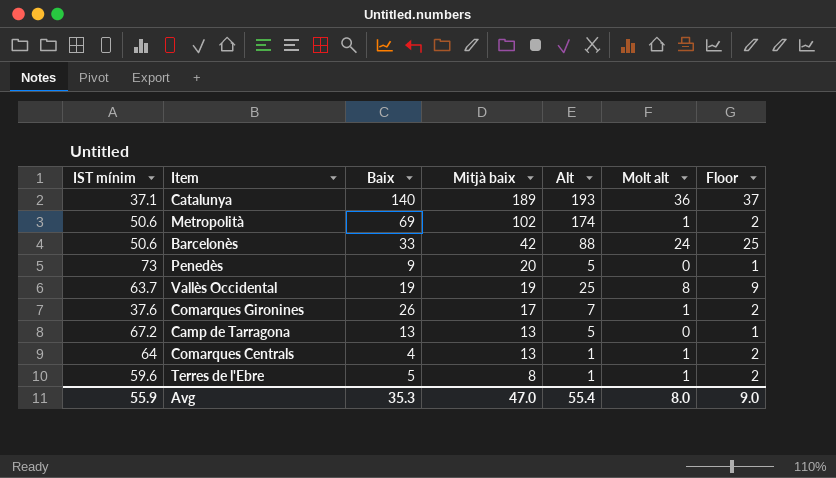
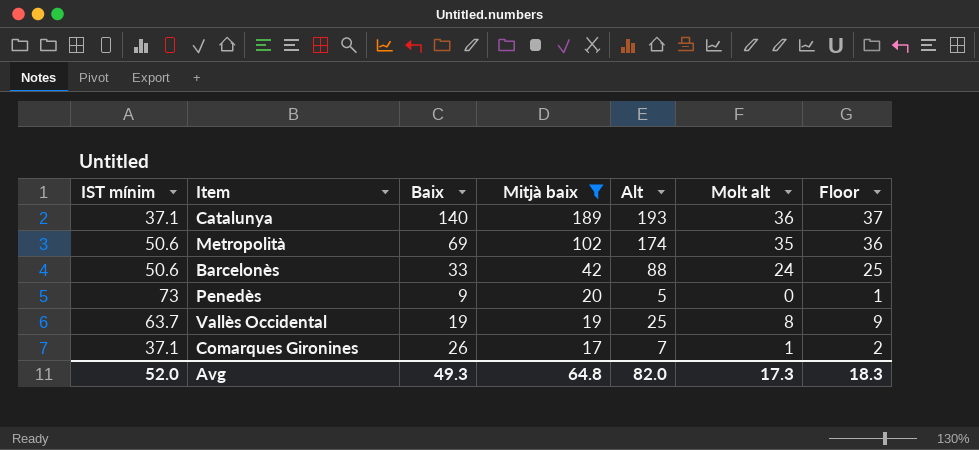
filter: none -> Mitjà baix >= 17
Metropolità | Molt alt: 1 -> 35
Metropolità | Floor: 2 -> 36
Comarques Gironines | IST mínim: 37.6 -> 37.1
Avg | IST mínim: 55.9 -> 52.0
Avg | Baix: 35.3 -> 49.3
Avg | Mitjà baix: 47.0 -> 64.8
Avg | Alt: 55.4 -> 82.0
Avg | Molt alt: 8.0 -> 17.3
Avg | Floor: 9.0 -> 18.3

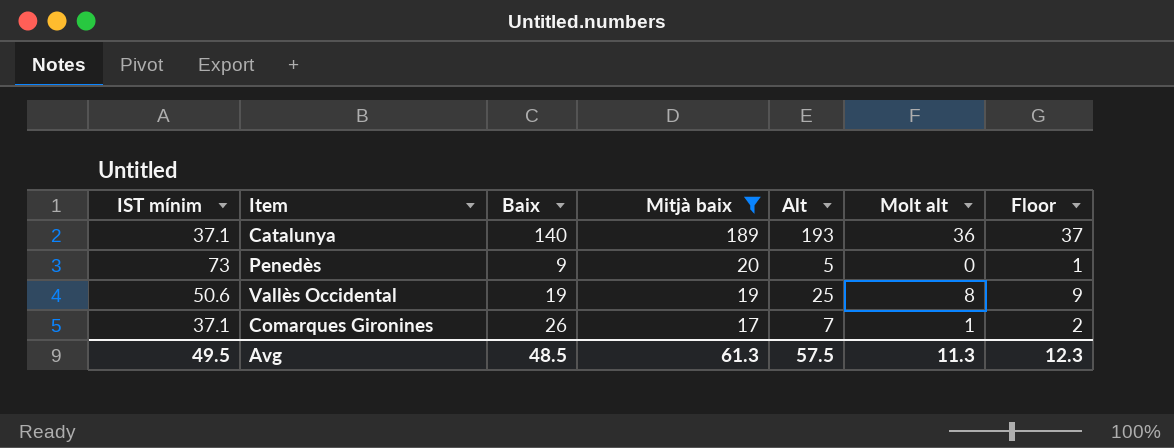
row Metropolità: 50.6 | 69 | 102 | 174 | 35 | 36 -> none
row Barcelonès: 50.6 | 33 | 42 | 88 | 24 | 25 -> none
Vallès Occidental | IST mínim: 63.7 -> 50.6
Avg | IST mínim: 52.0 -> 49.5
Avg | Baix: 49.3 -> 48.5
Avg | Mitjà baix: 64.8 -> 61.3
Avg | Alt: 82.0 -> 57.5
Avg | Molt alt: 17.3 -> 11.3
Avg | Floor: 18.3 -> 12.3

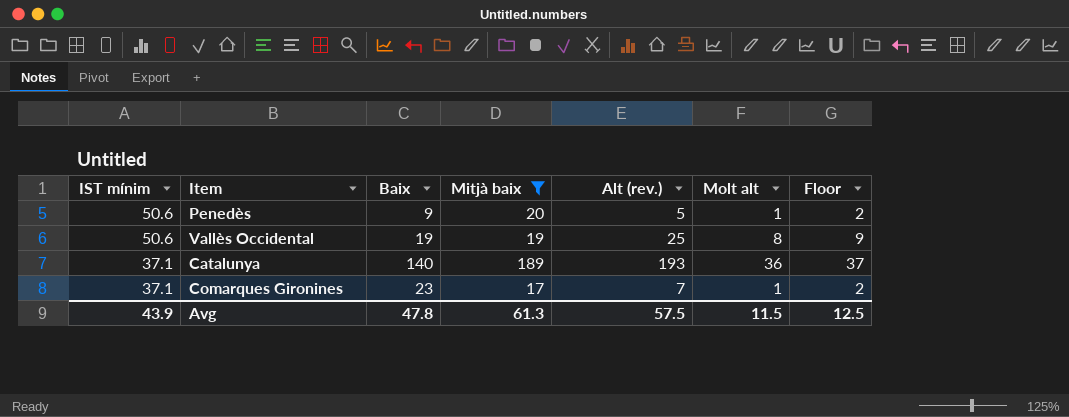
row order: Mitjà baix descending -> IST mínim descending
column name: Alt -> Alt (rev.)
Penedès | IST mínim: 73 -> 50.6
Penedès | Molt alt: 0 -> 1
Penedès | Floor: 1 -> 2
Comarques Gironines | Baix: 26 -> 23
Avg | IST mínim: 49.5 -> 43.9
Avg | Baix: 48.5 -> 47.8
Avg | Molt alt: 11.3 -> 11.5
Avg | Floor: 12.3 -> 12.5

